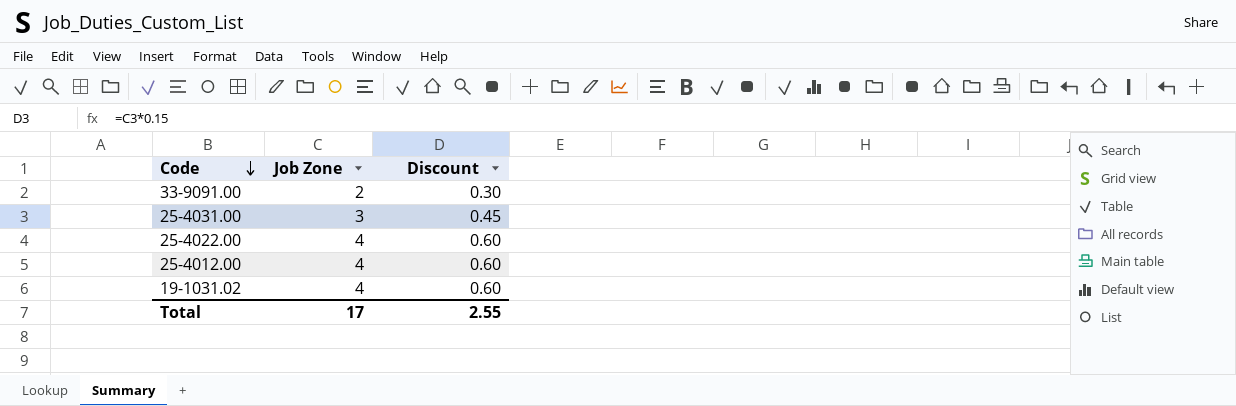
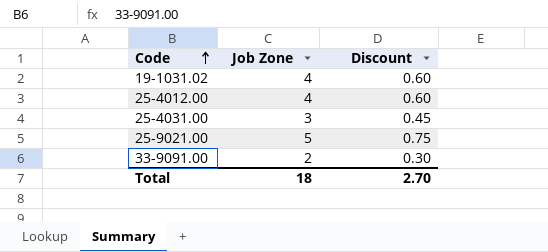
row order: Code descending -> Code ascending
row 25-4022.00: 4 | 0.60 -> none
row 25-9021.00: none -> 5 | 0.75
Total | Job Zone: 17 -> 18
Total | Discount: 2.55 -> 2.70

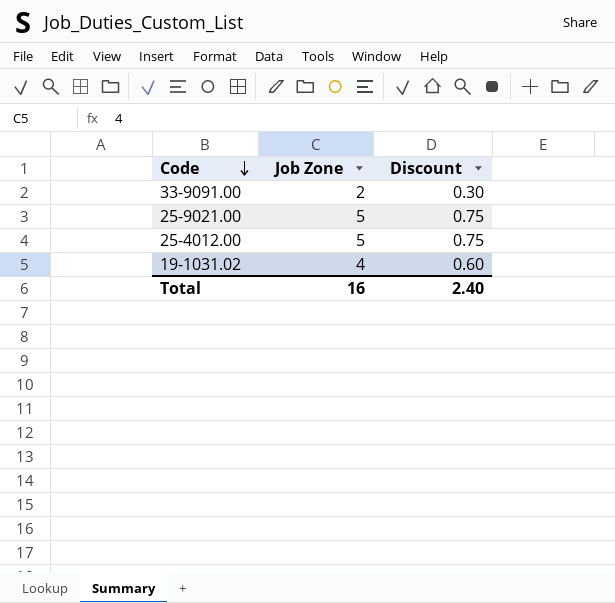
row order: Code ascending -> Code descending
row 25-4031.00: 3 | 0.45 -> none
25-4012.00 | Job Zone: 4 -> 5
25-4012.00 | Discount: 0.60 -> 0.75
Total | Job Zone: 18 -> 16
Total | Discount: 2.70 -> 2.40

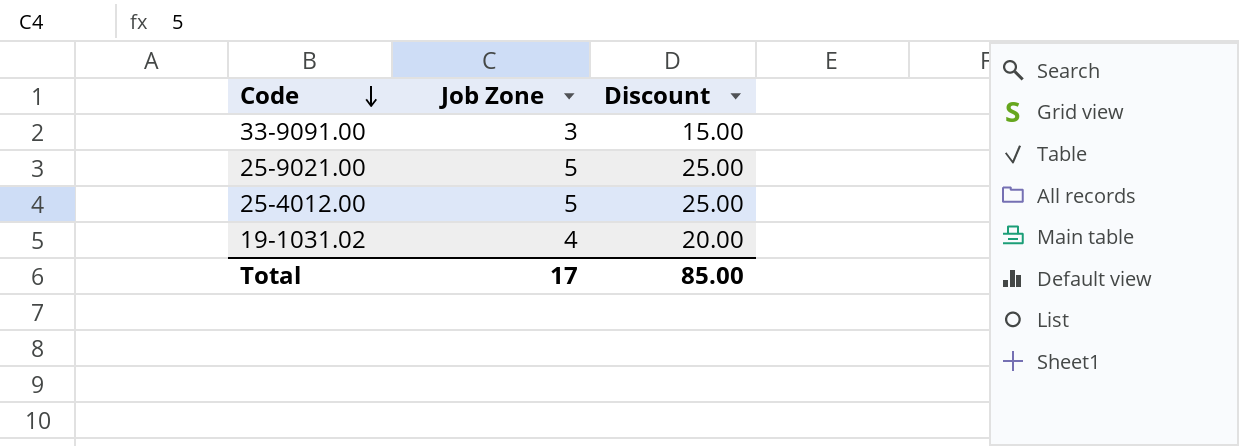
column Discount | formula: [Job Zone] * 0.15 -> [Job Zone] * 5
33-9091.00 | Job Zone: 2 -> 3
Total | Job Zone: 16 -> 17
Total | Discount: 2.40 -> 85.00

